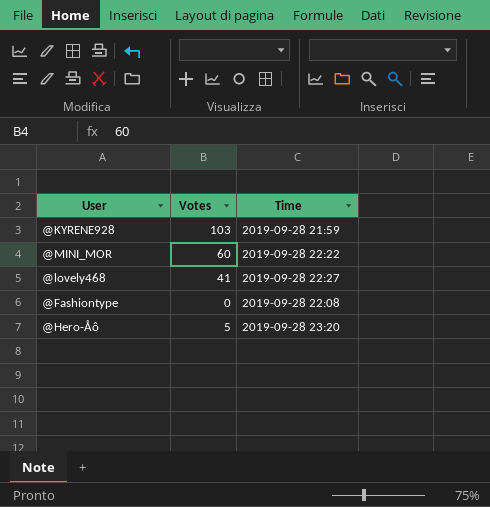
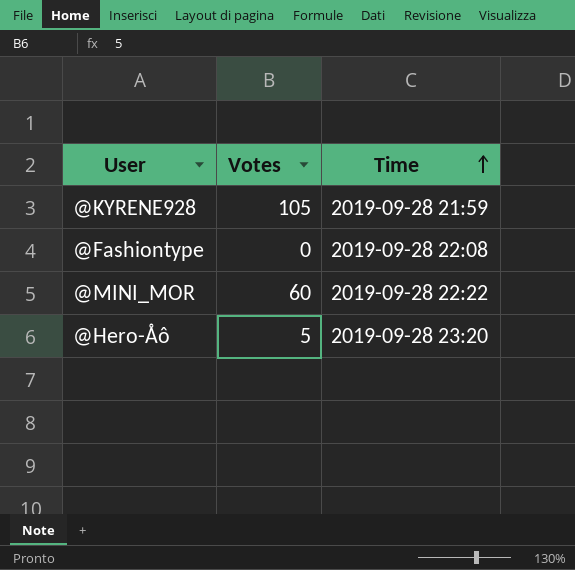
row order: none -> Time ascending
row @lovely468: 41 | 2019-09-28 22:27 -> none
@KYRENE928 | Votes: 103 -> 105

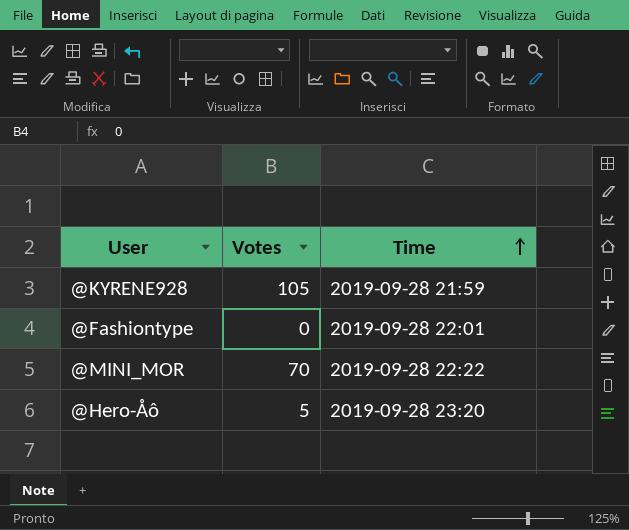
@Fashiontype | Time: 2019-09-28 22:08 -> 2019-09-28 22:01
@MINI_MOR | Votes: 60 -> 70

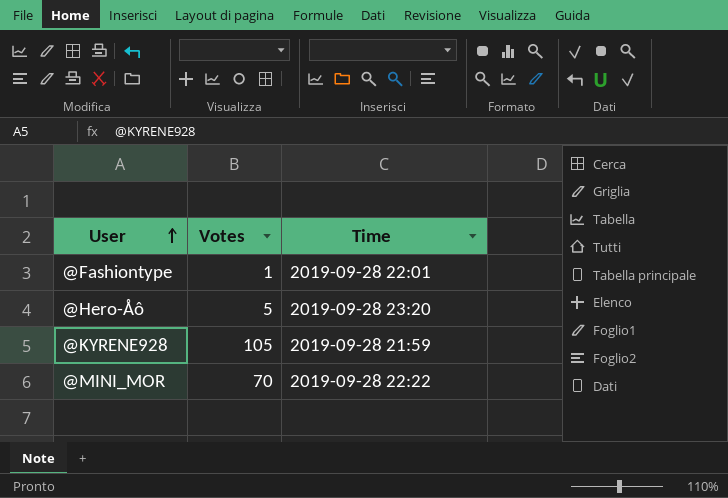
row order: Time ascending -> User ascending
@Fashiontype | Votes: 0 -> 1

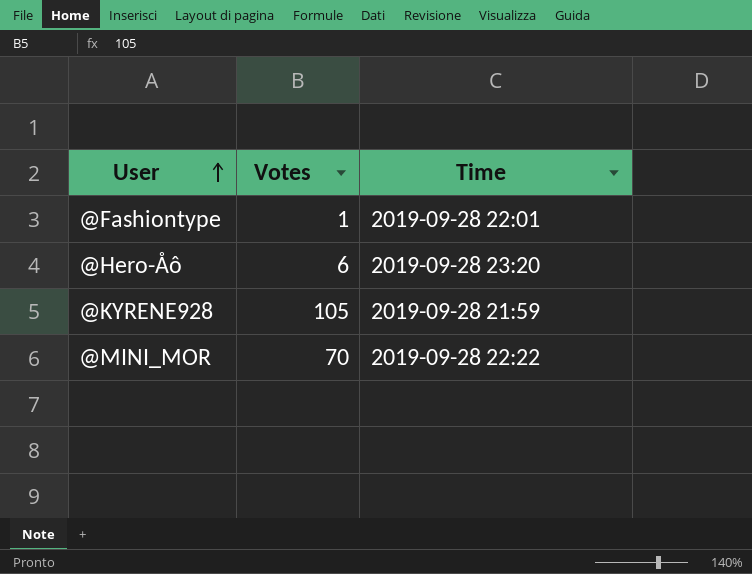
@Hero-Åô | Votes: 5 -> 6

